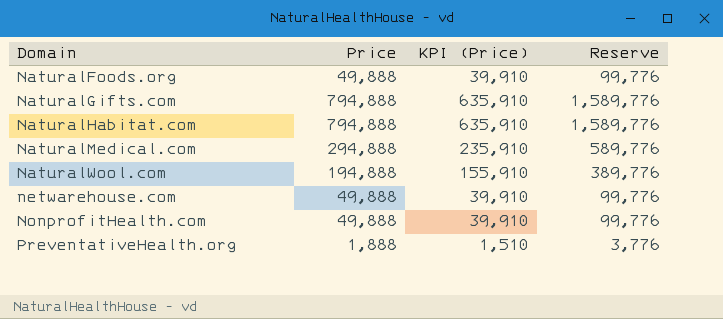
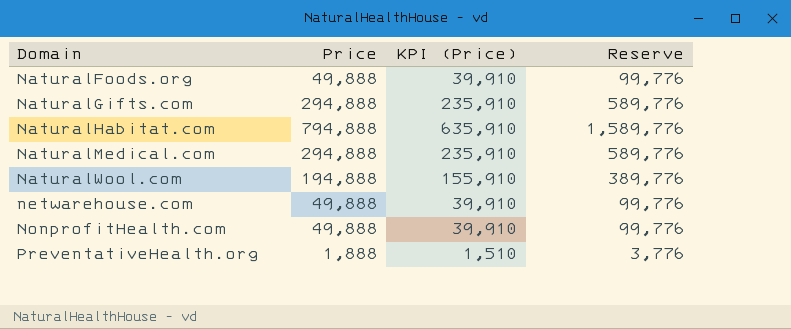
NaturalGifts.com | Price: 794,888 -> 294,888
NaturalGifts.com | KPI (Price): 635,910 -> 235,910
NaturalGifts.com | Reserve: 1,589,776 -> 589,776

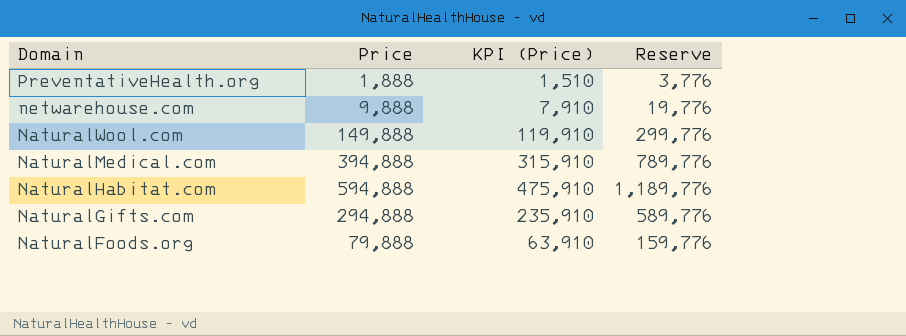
row order: Domain ascending -> Domain descending
row NonprofitHealth.com: 49,888 | 39,910 | 99,776 -> none
netwarehouse.com | Price: 49,888 -> 9,888
netwarehouse.com | KPI (Price): 39,910 -> 7,910
netwarehouse.com | Reserve: 99,776 -> 19,776
NaturalWool.com | Price: 194,888 -> 149,888
NaturalWool.com | KPI (Price): 155,910 -> 119,910
NaturalWool.com | Reserve: 389,776 -> 299,776
NaturalMedical.com | Price: 294,888 -> 394,888
NaturalMedical.com | KPI (Price): 235,910 -> 315,910
NaturalMedical.com | Reserve: 589,776 -> 789,776
NaturalHabitat.com | Price: 794,888 -> 594,888
NaturalHabitat.com | KPI (Price): 635,910 -> 475,910
NaturalHabitat.com | Reserve: 1,589,776 -> 1,189,776
NaturalFoods.org | Price: 49,888 -> 79,888
NaturalFoods.org | KPI (Price): 39,910 -> 63,910
NaturalFoods.org | Reserve: 99,776 -> 159,776

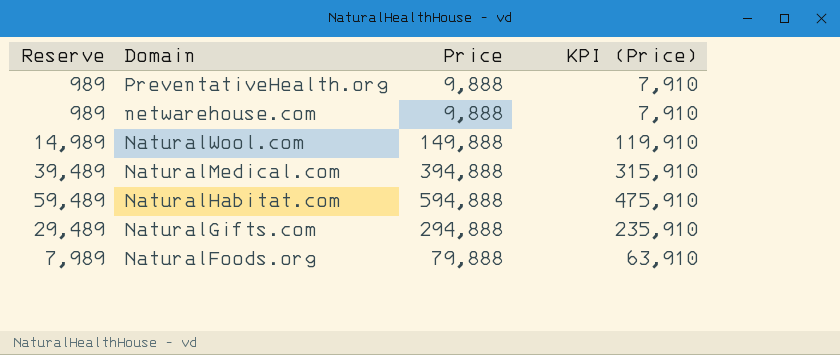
column Reserve | formula: [Price] * 2 -> [Price] * 0.1
column Reserve | position: 4 -> 1
PreventativeHealth.org | Price: 1,888 -> 9,888
PreventativeHealth.org | KPI (Price): 1,510 -> 7,910

